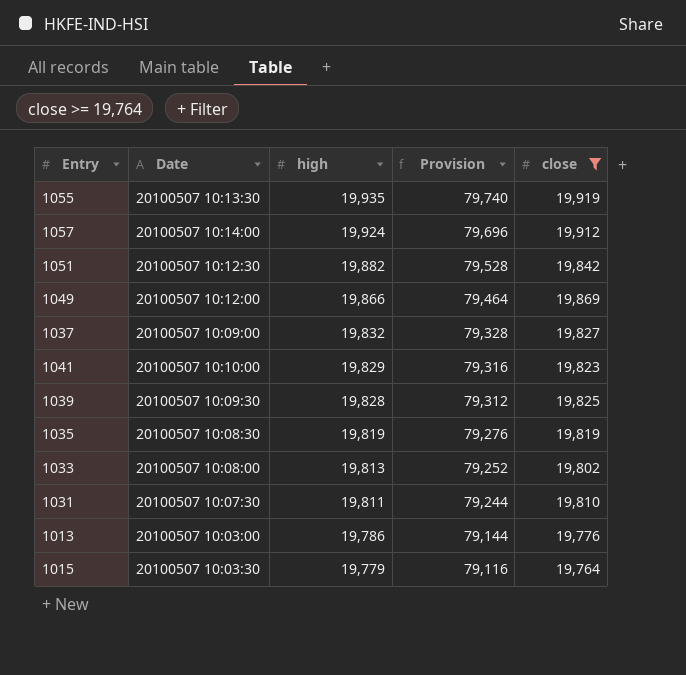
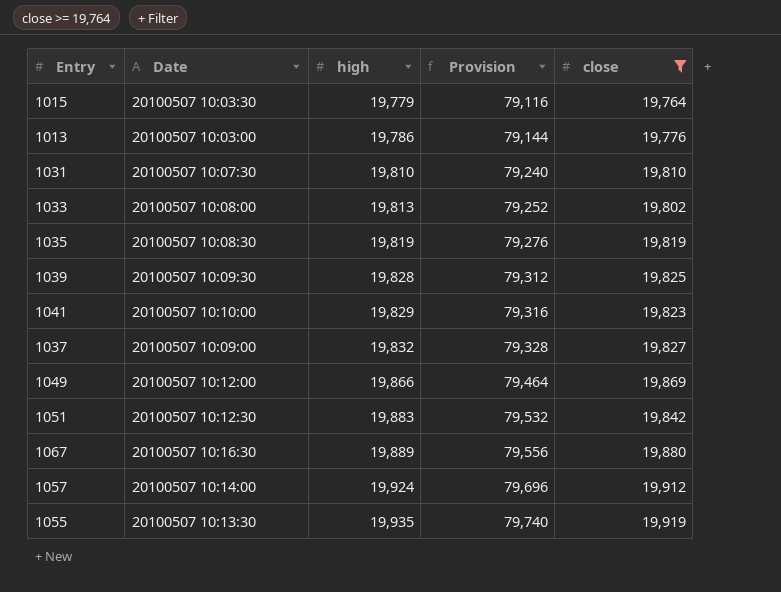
row order: high descending -> high ascending
1031 | high: 19,811 -> 19,810
1031 | Provision: 79,244 -> 79,240
1051 | high: 19,882 -> 19,883
1051 | Provision: 79,528 -> 79,532
row 1067: none -> 20100507 10:16:30 | 19,889 | 79,556 | 19,880

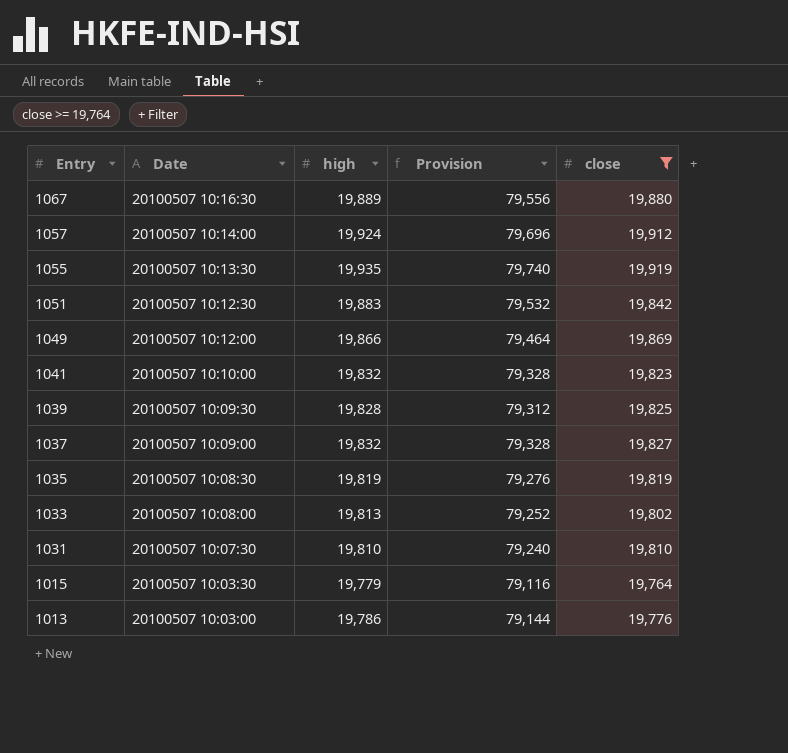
row order: high ascending -> Entry descending
1041 | high: 19,829 -> 19,832
1041 | Provision: 79,316 -> 79,328

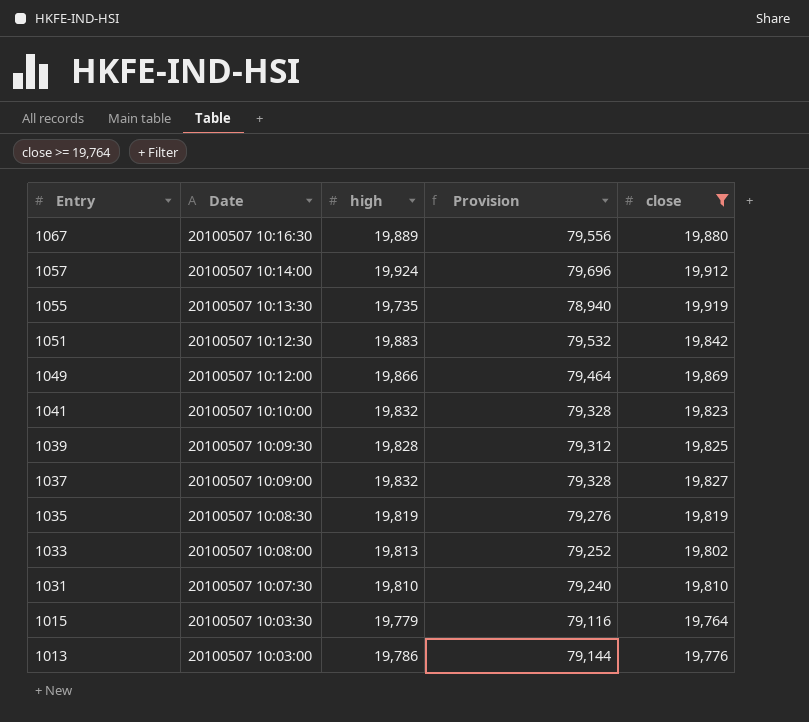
1055 | high: 19,935 -> 19,735
1055 | Provision: 79,740 -> 78,940

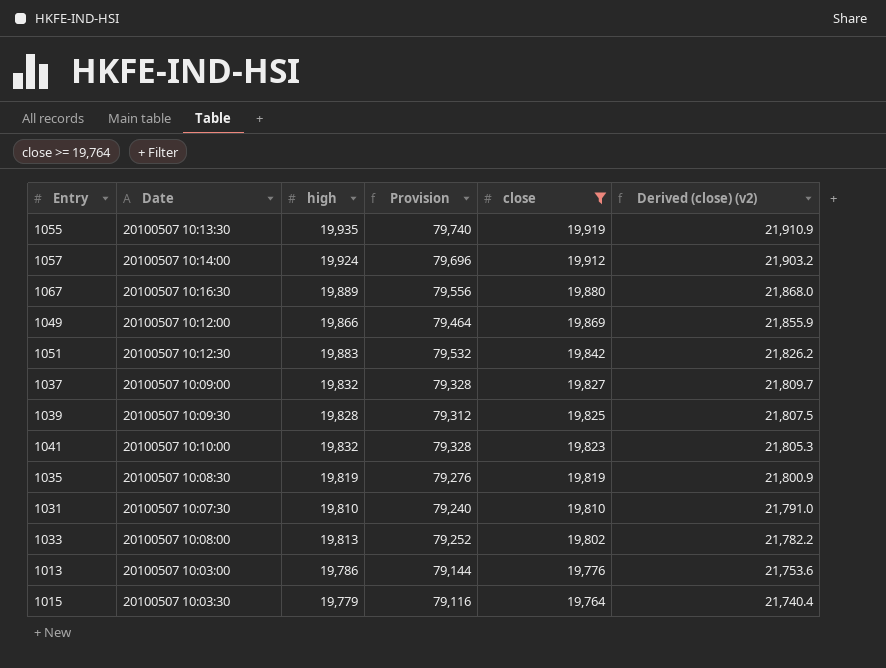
row order: Entry descending -> close descending
column Derived (close) (v2) | formula: none -> [close] * 1.1
1055 | high: 19,735 -> 19,935
1055 | Provision: 78,940 -> 79,740

